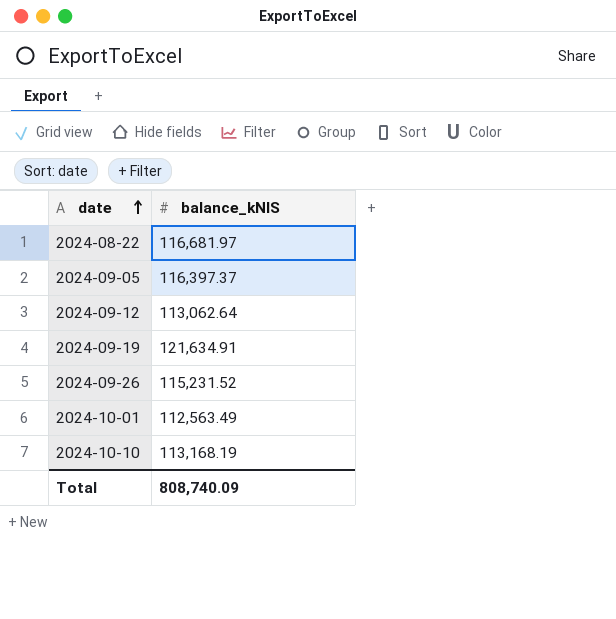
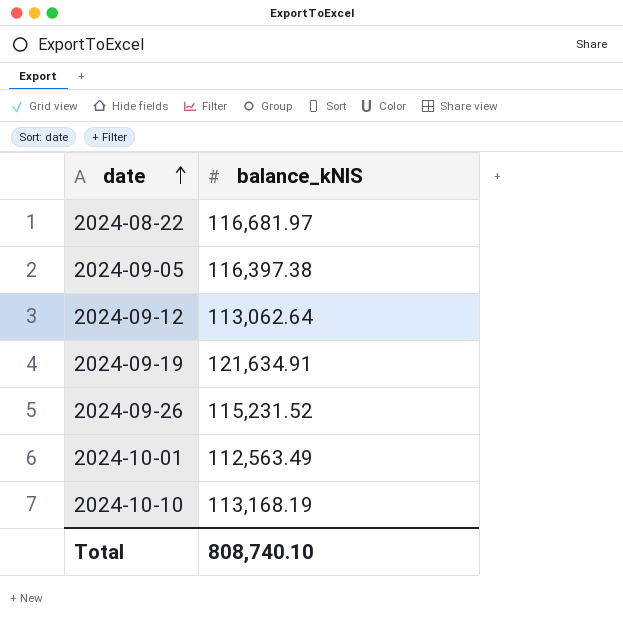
2024-09-05 | balance_kNIS: 116,397.37 -> 116,397.38
Total | balance_kNIS: 808,740.09 -> 808,740.10

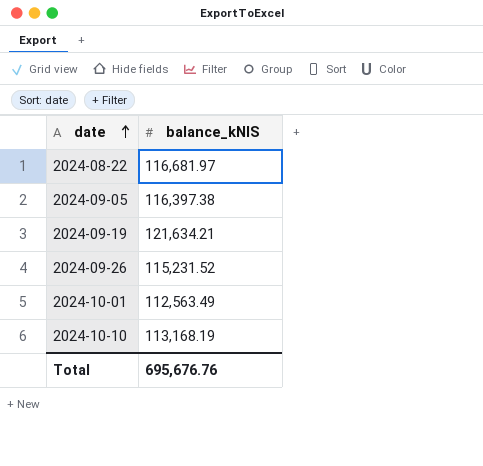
row 2024-09-12: 113,062.64 -> none
2024-09-19 | balance_kNIS: 121,634.91 -> 121,634.21
Total | balance_kNIS: 808,740.10 -> 695,676.76

